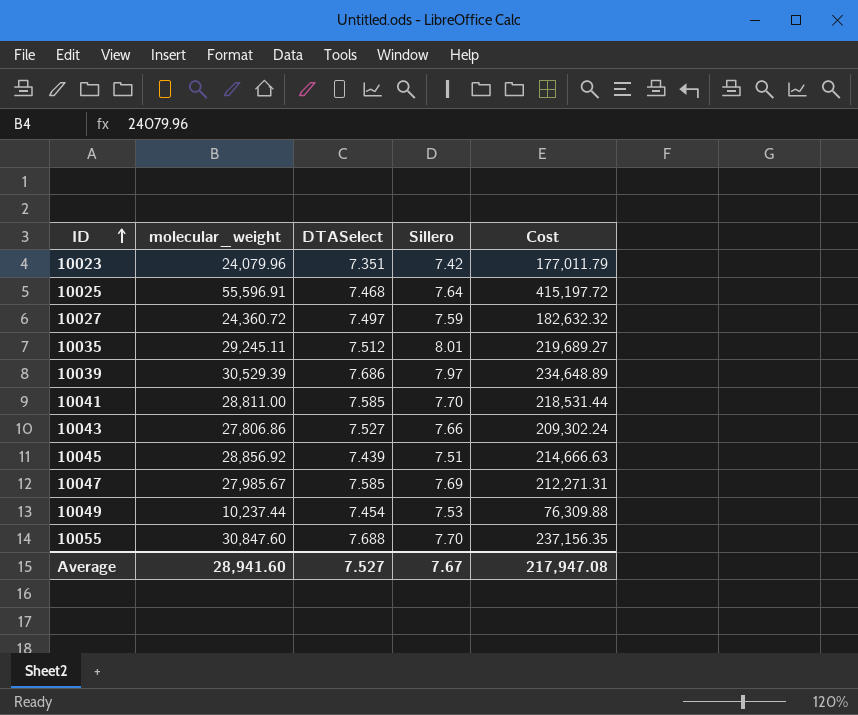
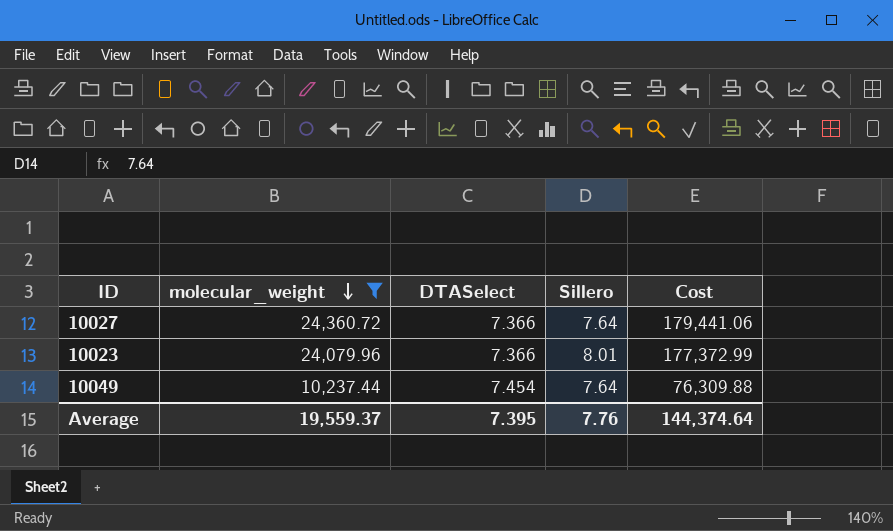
filter: none -> molecular_weight <= 24,360.72
row order: ID ascending -> molecular_weight descending
10027 | DTASelect: 7.497 -> 7.366
10027 | Sillero: 7.59 -> 7.64
10027 | Cost: 182,632.32 -> 179,441.06
10023 | DTASelect: 7.351 -> 7.366
10023 | Sillero: 7.42 -> 8.01
10023 | Cost: 177,011.79 -> 177,372.99
10049 | Sillero: 7.53 -> 7.64
Average | molecular_weight: 28,941.60 -> 19,559.37
Average | DTASelect: 7.527 -> 7.395
Average | Sillero: 7.67 -> 7.76
Average | Cost: 217,947.08 -> 144,374.64

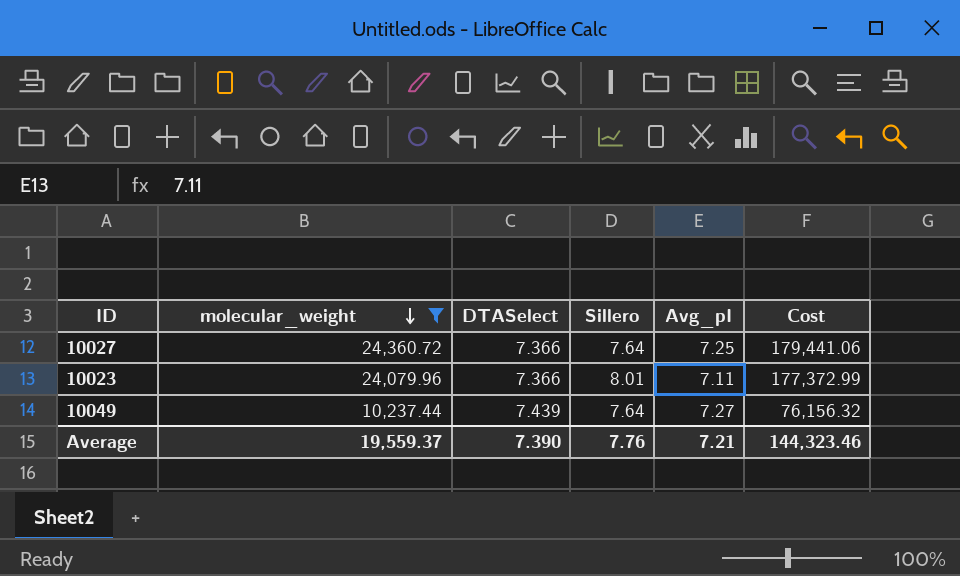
column Avg_pI | position: none -> 5
10049 | DTASelect: 7.454 -> 7.439
10049 | Cost: 76,309.88 -> 76,156.32
Average | DTASelect: 7.395 -> 7.390
Average | Cost: 144,374.64 -> 144,323.46

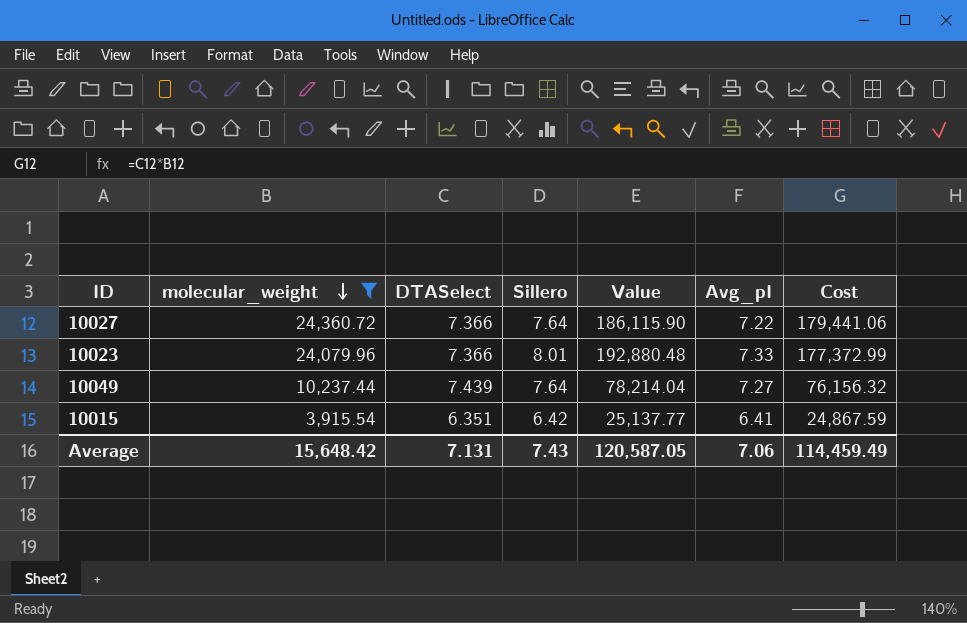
column Value | formula: none -> [molecular_weight] * [Sillero]
10027 | Avg_pI: 7.25 -> 7.22
10023 | Avg_pI: 7.11 -> 7.33
row 10015: none -> 3,915.54 | 6.351 | 6.42 | 25,137.77 | 6.41 | 24,867.59
Average | molecular_weight: 19,559.37 -> 15,648.42
Average | DTASelect: 7.390 -> 7.131
Average | Sillero: 7.76 -> 7.43
Average | Avg_pI: 7.21 -> 7.06
Average | Cost: 144,323.46 -> 114,459.49

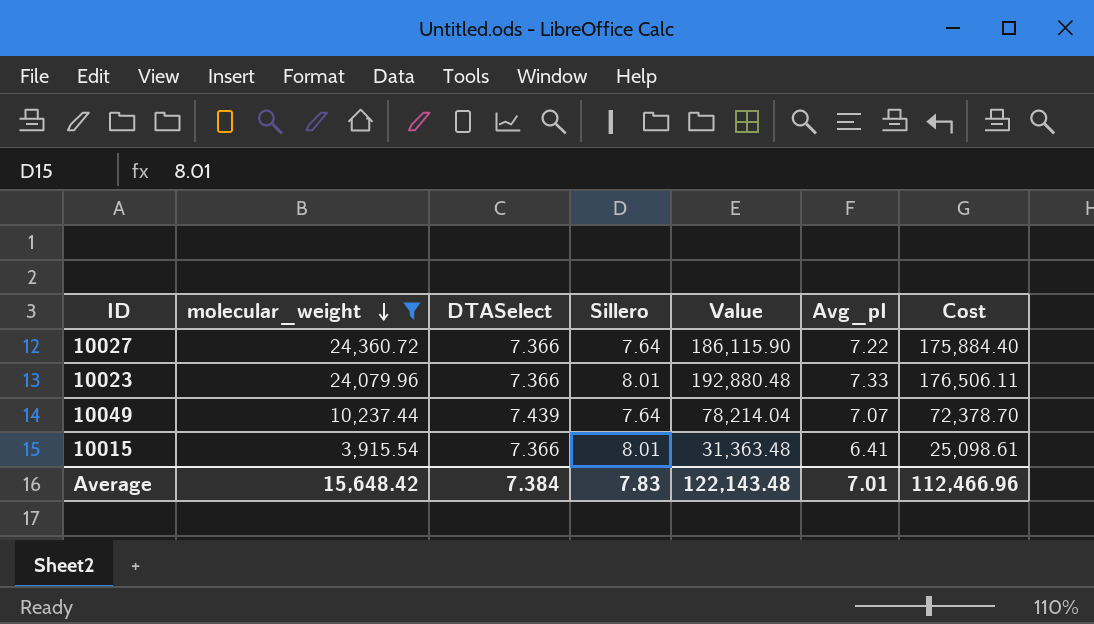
column Cost | formula: [molecular_weight] * [DTASelect] -> [molecular_weight] * [Avg_pI]
10049 | Avg_pI: 7.27 -> 7.07
10015 | DTASelect: 6.351 -> 7.366
10015 | Sillero: 6.42 -> 8.01
10015 | Value: 25,137.77 -> 31,363.48
Average | DTASelect: 7.131 -> 7.384
Average | Sillero: 7.43 -> 7.83
Average | Value: 120,587.05 -> 122,143.48
Average | Avg_pI: 7.06 -> 7.01
Average | Cost: 114,459.49 -> 112,466.96

